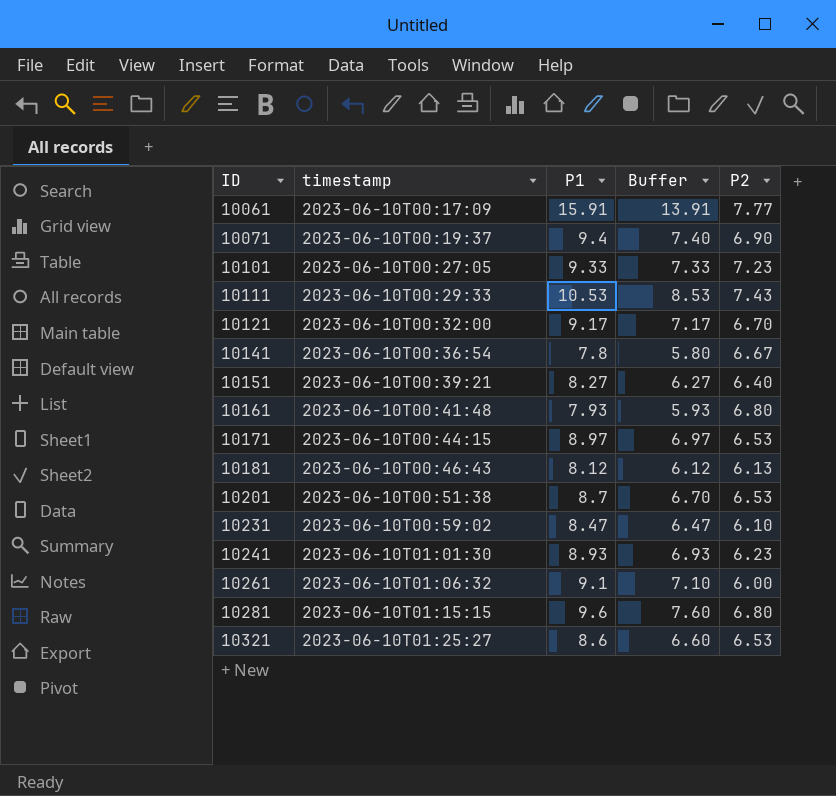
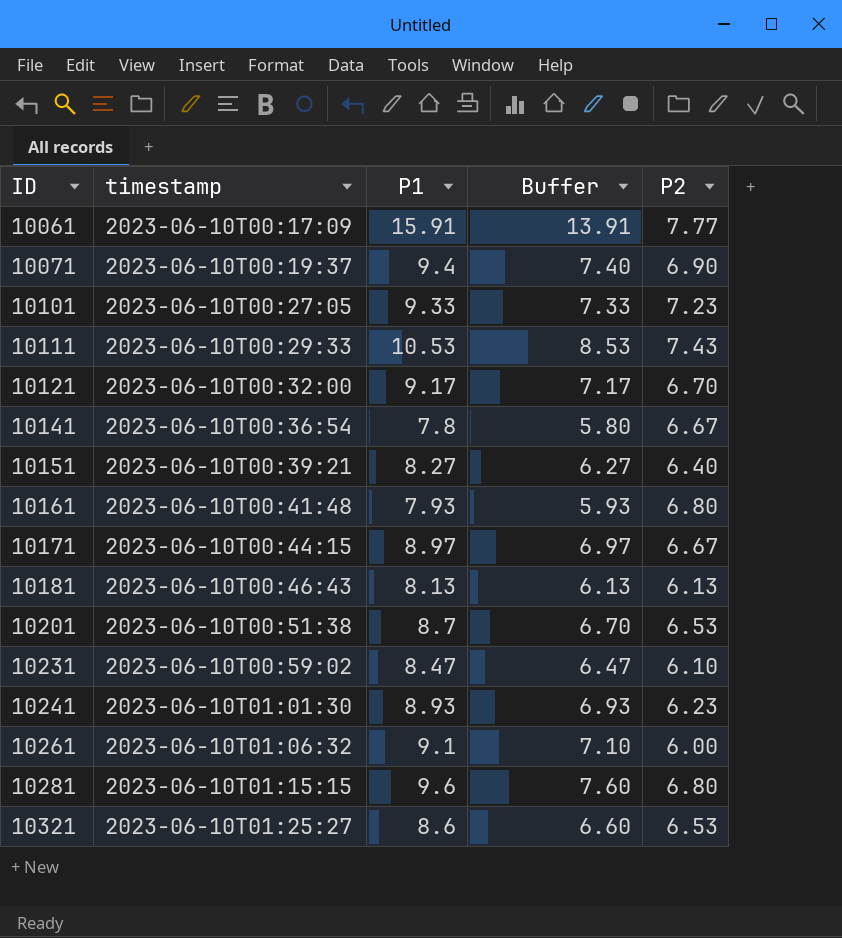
10171 | P2: 6.53 -> 6.67
10181 | P1: 8.12 -> 8.13
10181 | Buffer: 6.12 -> 6.13

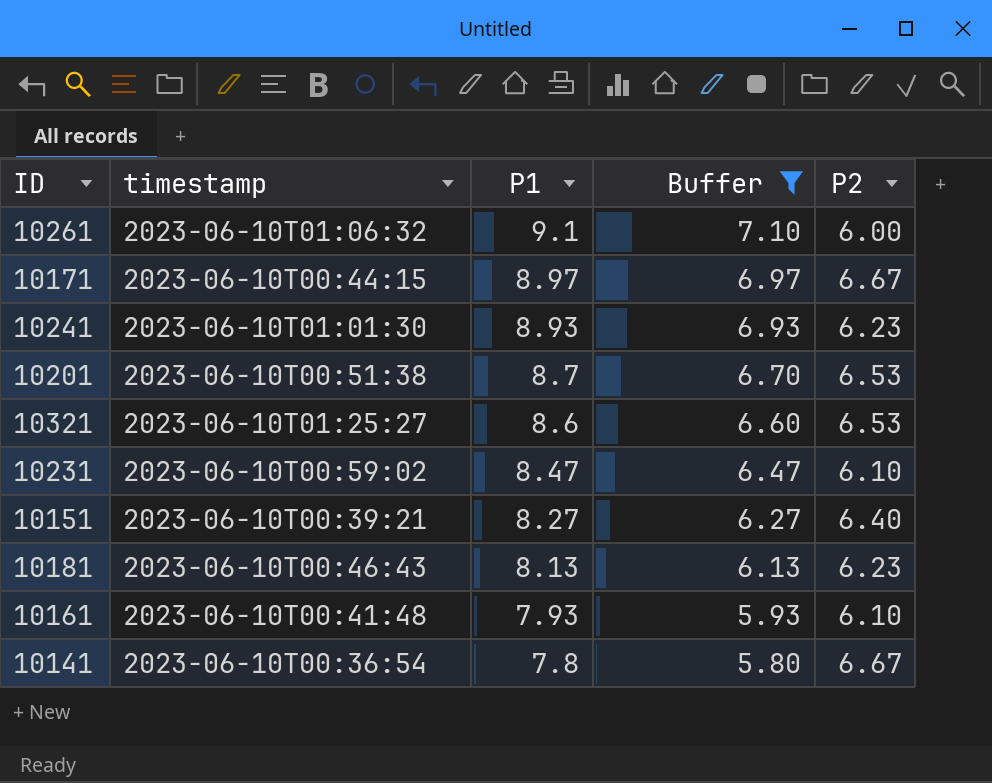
filter: none -> Buffer <= 7.10
row order: ID ascending -> P1 descending
10181 | P2: 6.13 -> 6.23
10161 | P2: 6.80 -> 6.10

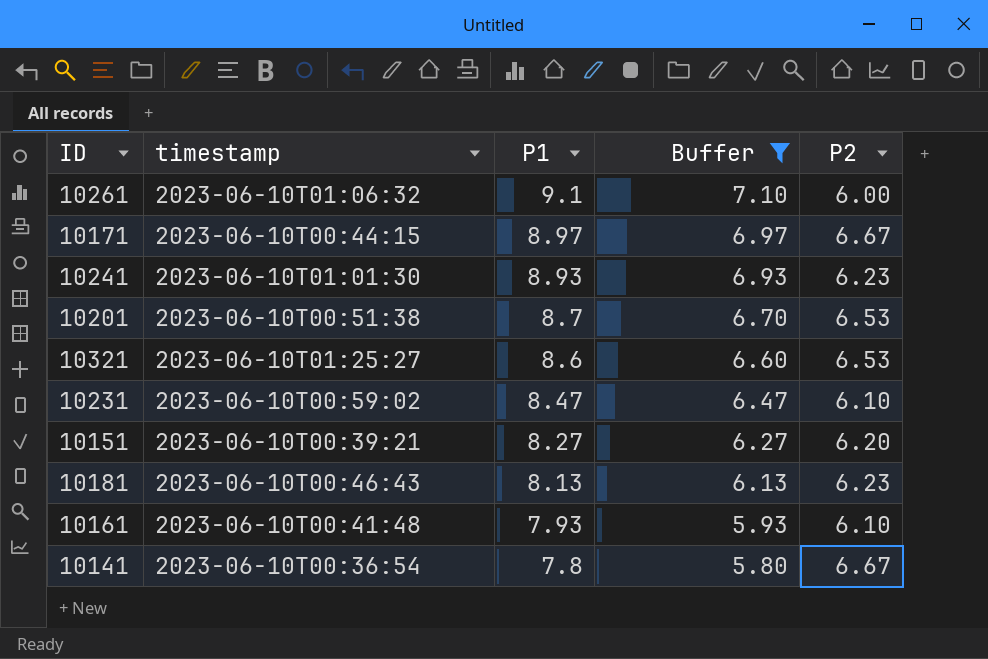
10151 | P2: 6.40 -> 6.20

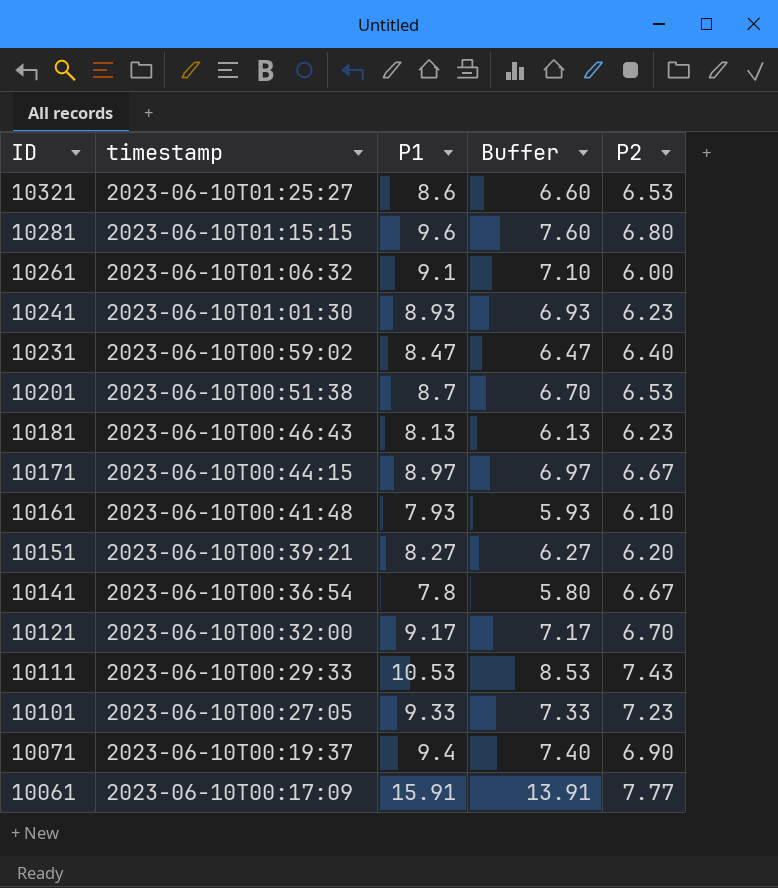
filter: Buffer <= 7.10 -> none
row order: P1 descending -> ID descending
10231 | P2: 6.10 -> 6.40

